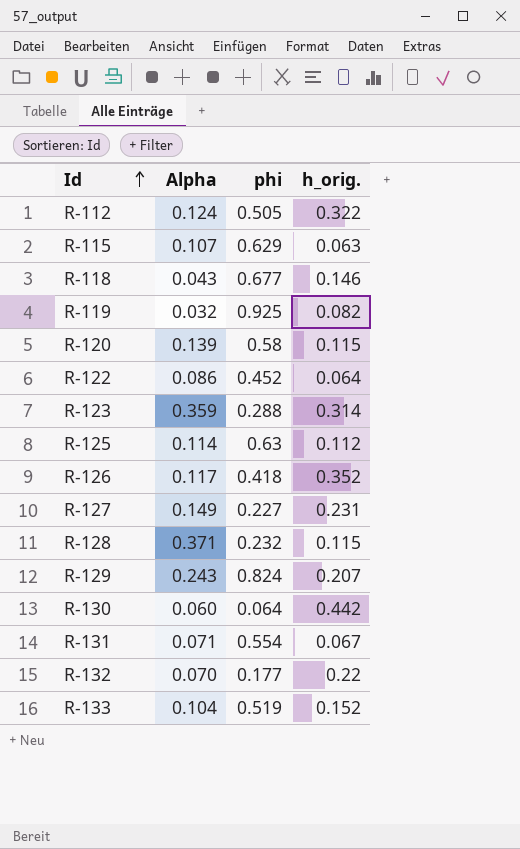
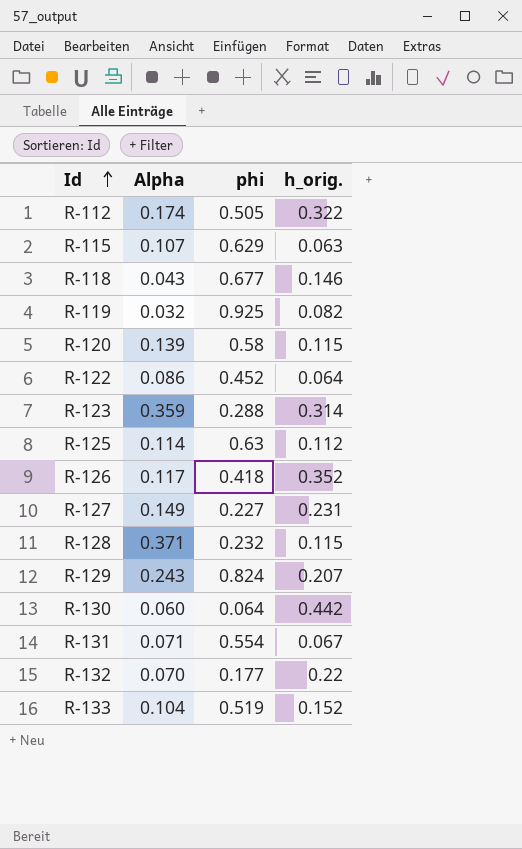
R-112 | Alpha: 0.124 -> 0.174

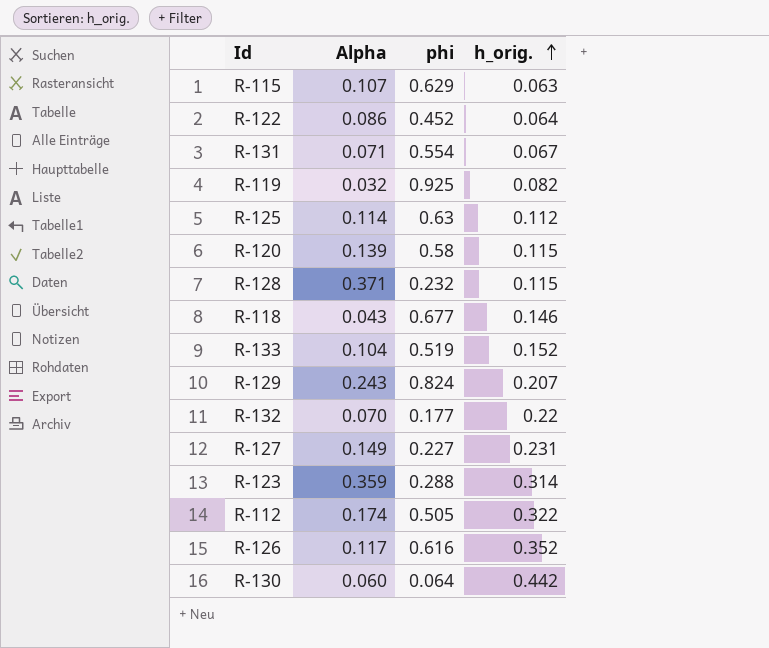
row order: Id ascending -> h_orig. ascending
R-126 | phi: 0.418 -> 0.616

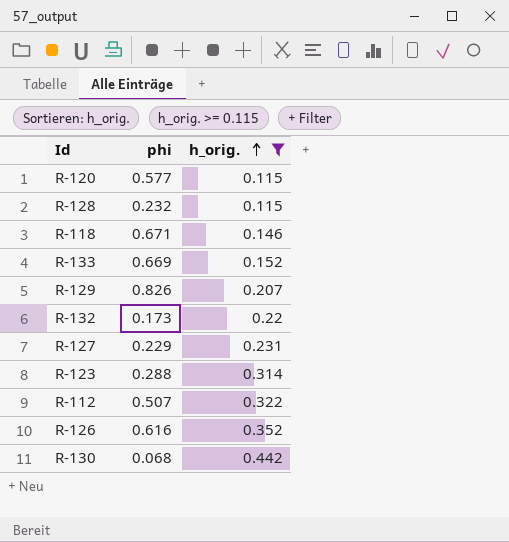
filter: none -> h_orig. >= 0.115
column Alpha | position: 2 -> none
R-120 | phi: 0.58 -> 0.577
R-118 | phi: 0.677 -> 0.671
R-133 | phi: 0.519 -> 0.669
R-129 | phi: 0.824 -> 0.826
R-132 | phi: 0.177 -> 0.173
R-127 | phi: 0.227 -> 0.229
R-112 | phi: 0.505 -> 0.507
R-130 | phi: 0.064 -> 0.068

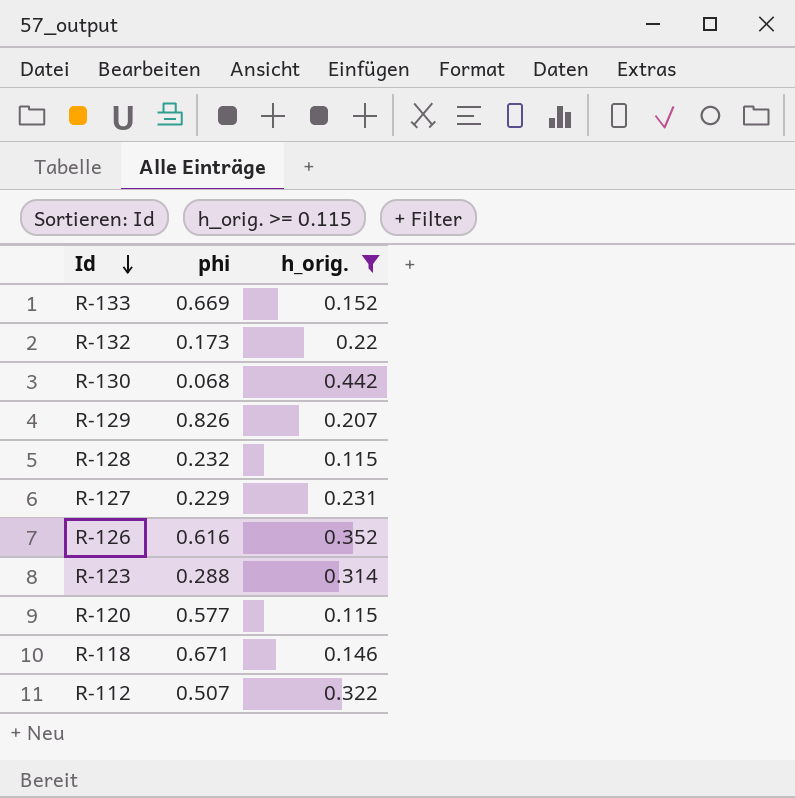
row order: h_orig. ascending -> Id descending

